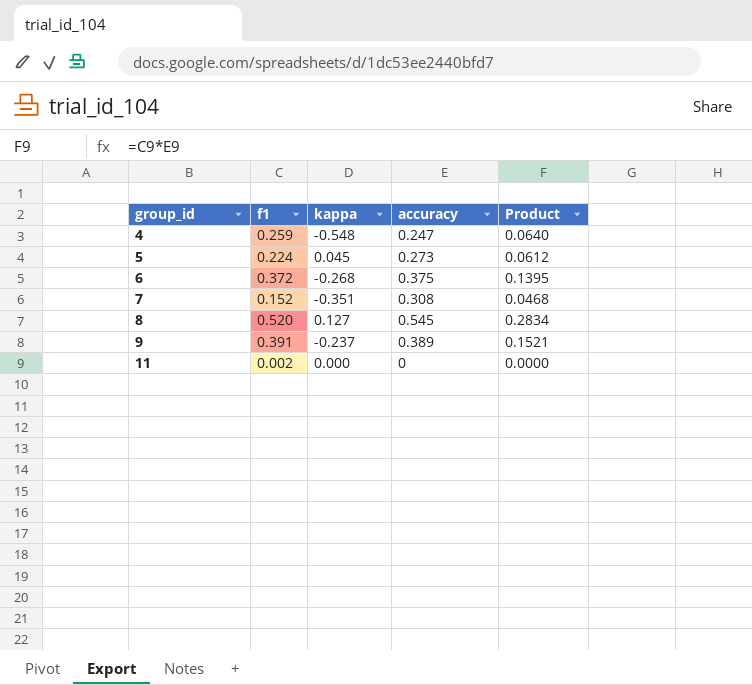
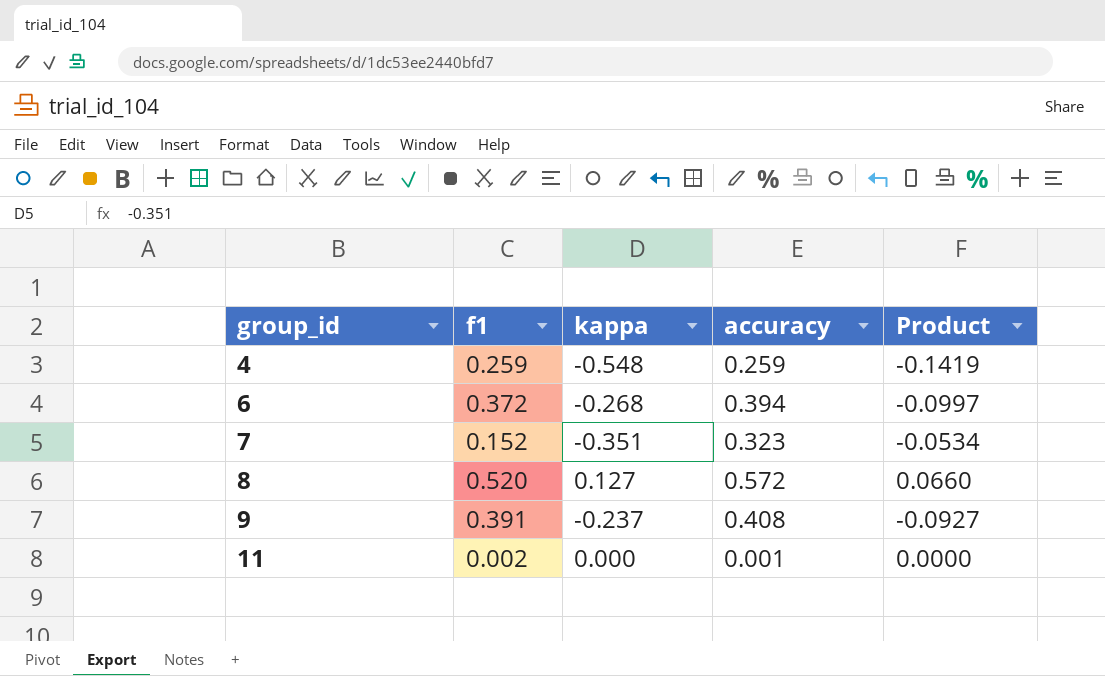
column Product | formula: [f1] * [accuracy] -> [f1] * [kappa]
row 5: 0.224 | 0.045 | 0.273 | 0.0612 -> none
4 | accuracy: 0.247 -> 0.259
6 | accuracy: 0.375 -> 0.394
7 | accuracy: 0.308 -> 0.323
8 | accuracy: 0.545 -> 0.572
9 | accuracy: 0.389 -> 0.408
11 | accuracy: 0 -> 0.001

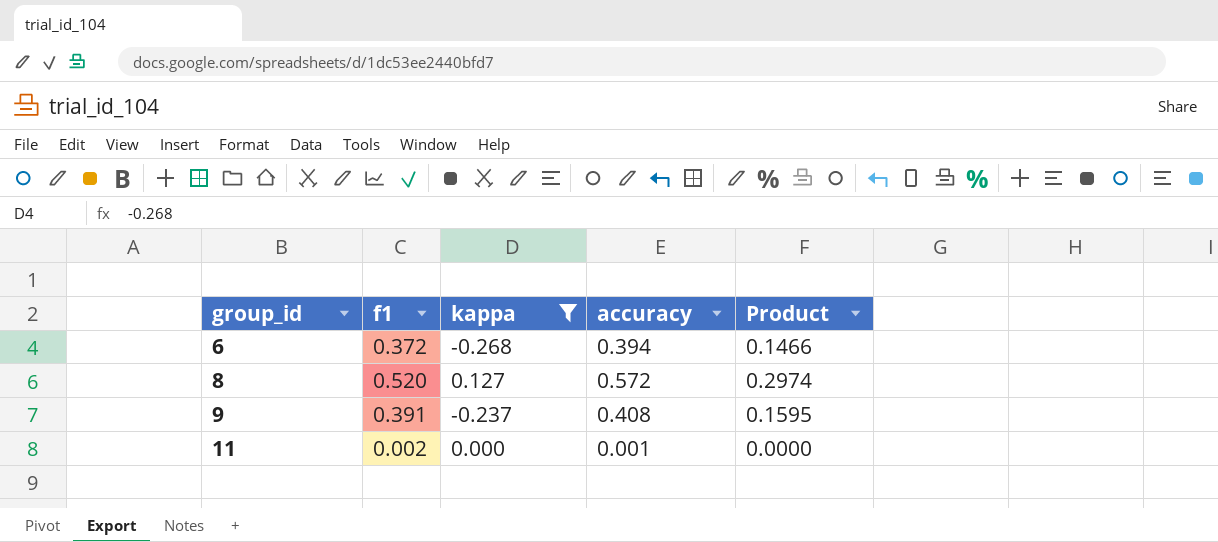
filter: none -> kappa >= -0.268
column Product | formula: [f1] * [kappa] -> [f1] * [accuracy]

